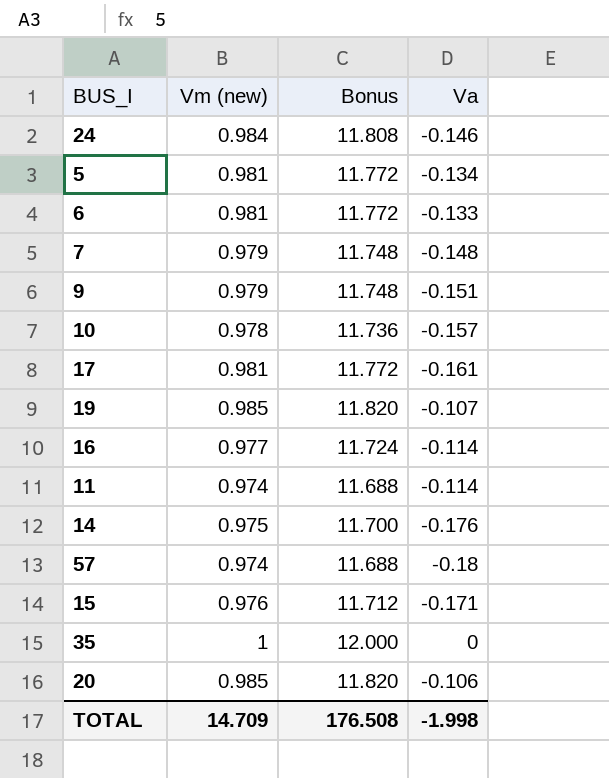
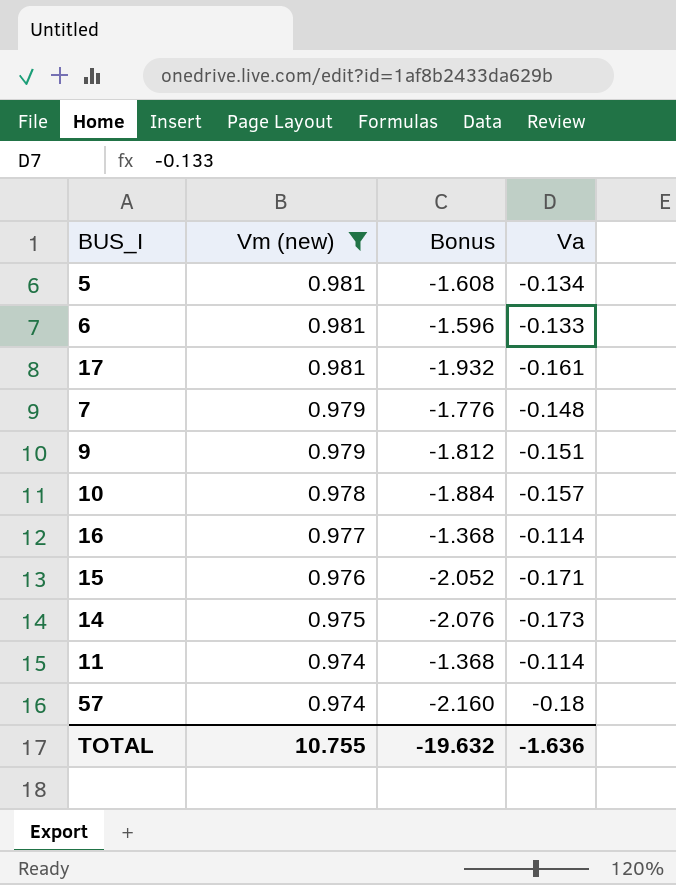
filter: none -> Vm (new) <= 0.981
row order: none -> Vm (new) descending
column Bonus | formula: [Vm (new)] * 12 -> [Va] * 12
14 | Va: -0.176 -> -0.173
TOTAL | Vm (new): 14.709 -> 10.755
TOTAL | Bonus: 176.508 -> -19.632
TOTAL | Va: -1.998 -> -1.636

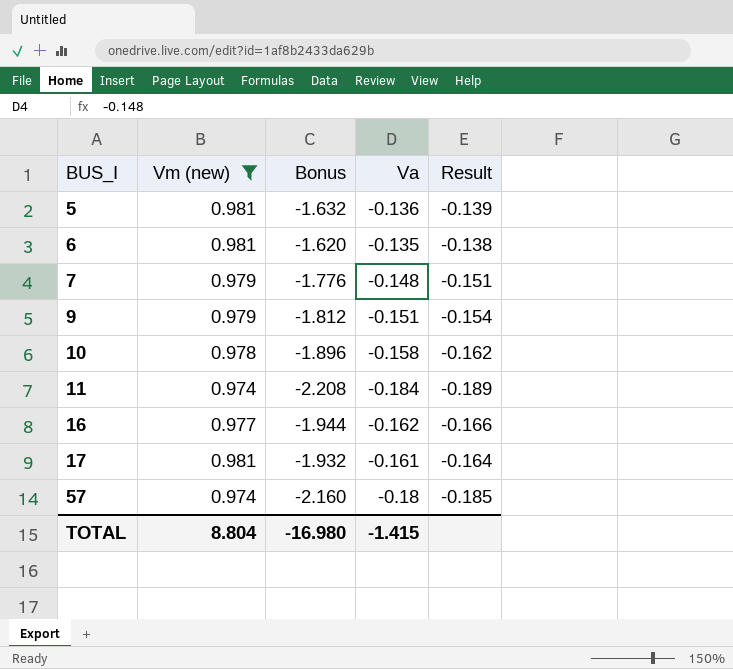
row order: Vm (new) descending -> BUS_I ascending
column Result | formula: none -> [Va] / [Vm (new)]
row 15: 0.976 | -2.052 | -0.171 -> none
row 14: 0.975 | -2.076 | -0.173 -> none
5 | Bonus: -1.608 -> -1.632
5 | Va: -0.134 -> -0.136
6 | Bonus: -1.596 -> -1.620
6 | Va: -0.133 -> -0.135
10 | Bonus: -1.884 -> -1.896
10 | Va: -0.157 -> -0.158
11 | Bonus: -1.368 -> -2.208
11 | Va: -0.114 -> -0.184
16 | Bonus: -1.368 -> -1.944
16 | Va: -0.114 -> -0.162
TOTAL | Vm (new): 10.755 -> 8.804
TOTAL | Bonus: -19.632 -> -16.980
TOTAL | Va: -1.636 -> -1.415

